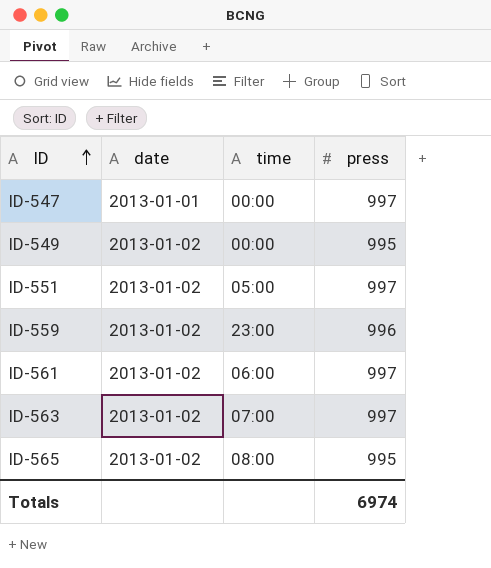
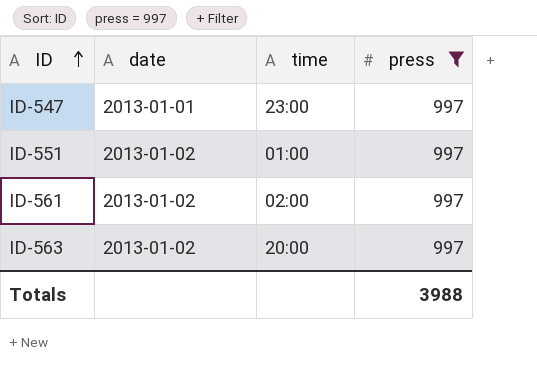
filter: none -> press = 997
ID-547 | time: 00:00 -> 23:00
ID-551 | time: 05:00 -> 01:00
ID-561 | time: 06:00 -> 02:00
ID-563 | time: 07:00 -> 20:00
Totals | press: 6974 -> 3988

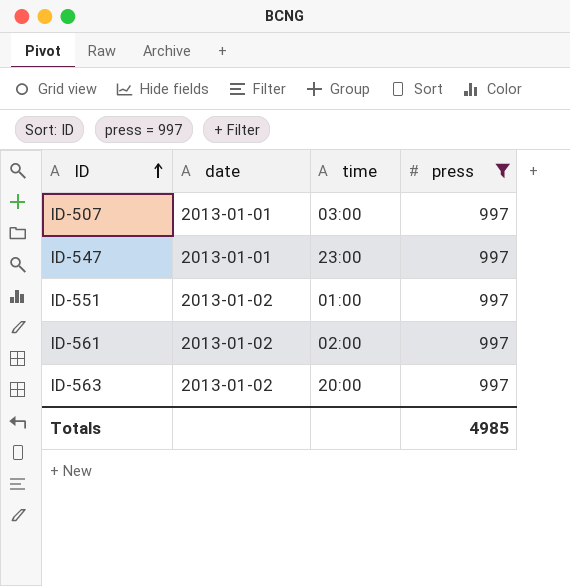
row ID-507: none -> 2013-01-01 | 03:00 | 997
Totals | press: 3988 -> 4985

